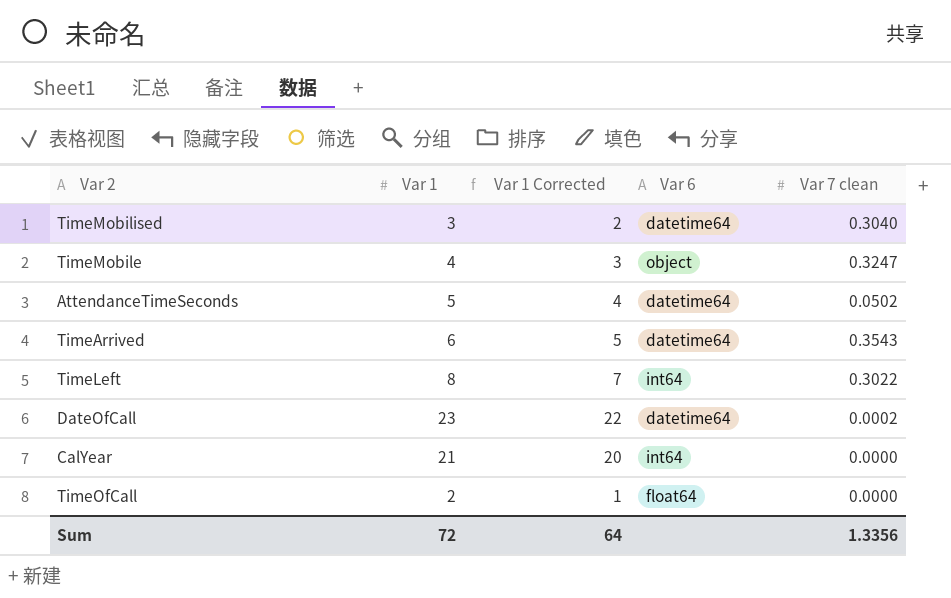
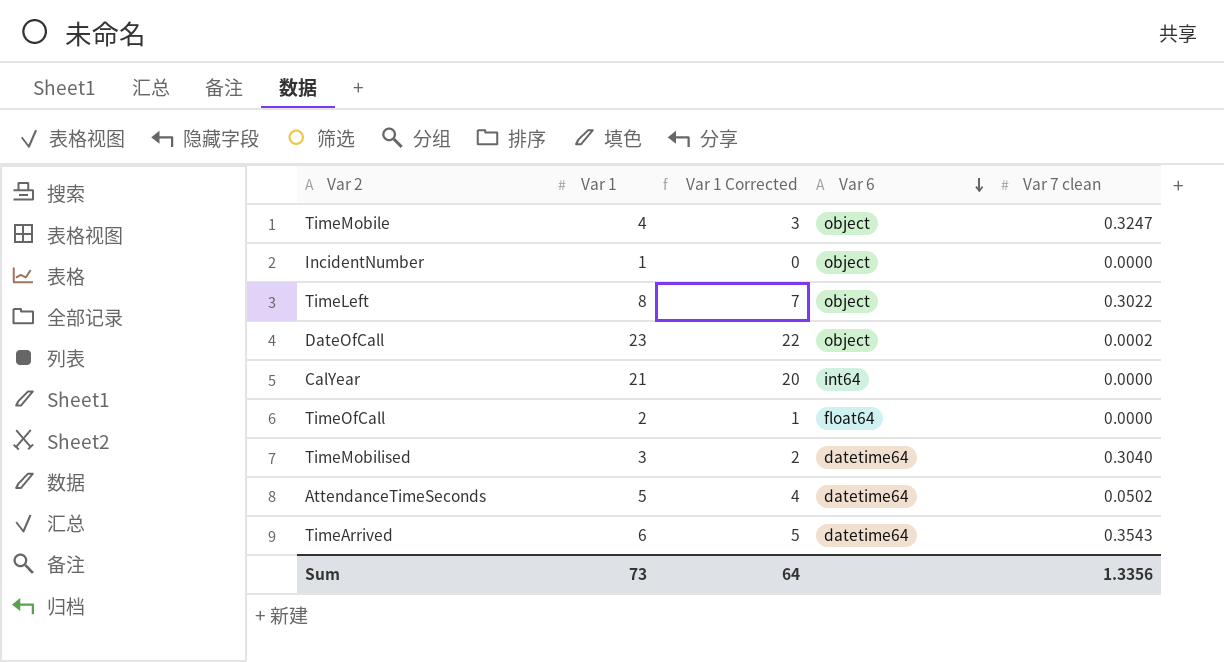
row order: none -> Var 6 descending
row IncidentNumber: none -> 1 | 0 | object | 0.0000
TimeLeft | Var 6: int64 -> object
DateOfCall | Var 6: datetime64 -> object
Sum | Var 1: 72 -> 73

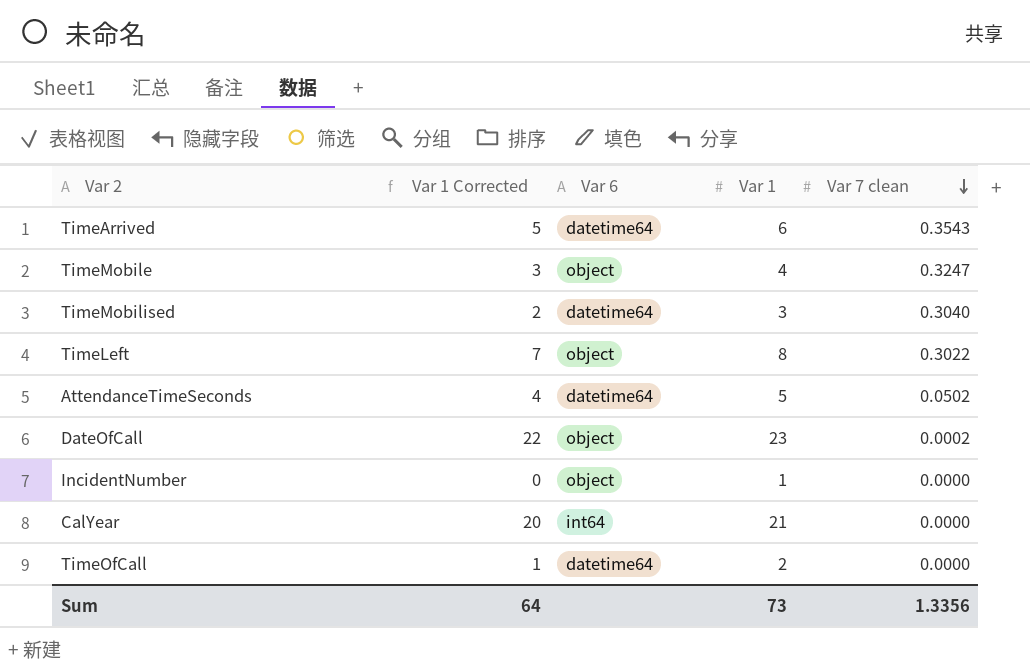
row order: Var 6 descending -> Var 7 clean descending
column Var 1 | position: 2 -> 4
TimeOfCall | Var 6: float64 -> datetime64

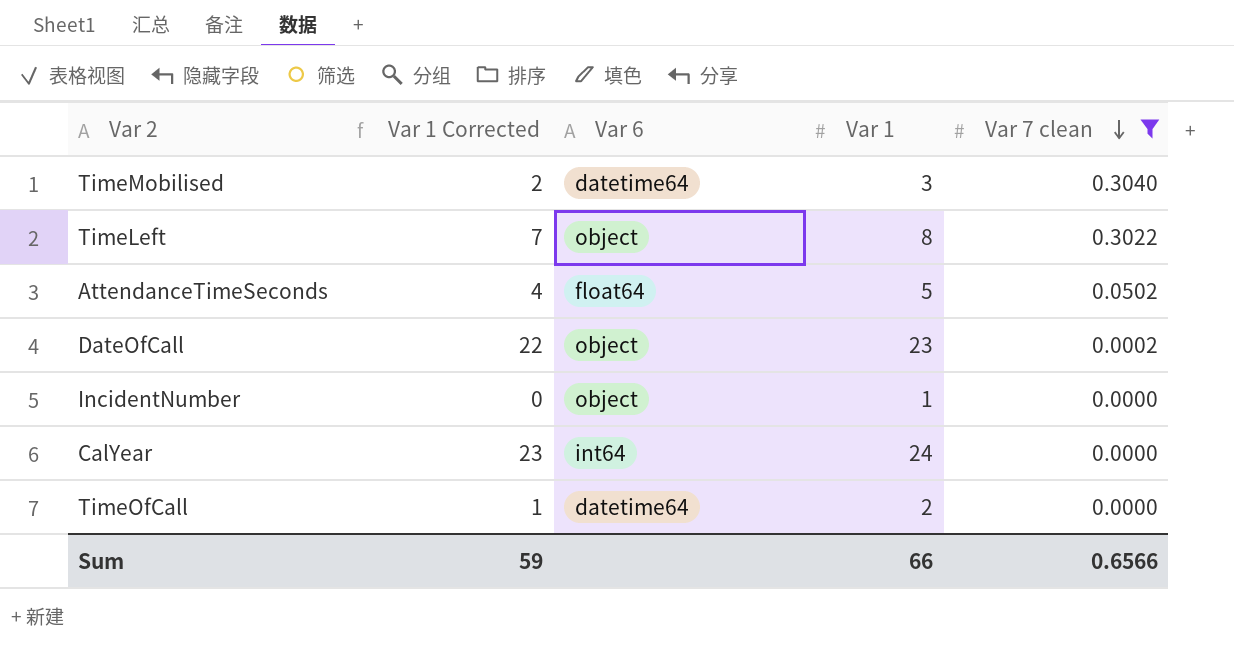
filter: none -> Var 7 clean <= 0.3040
AttendanceTimeSeconds | Var 6: datetime64 -> float64
CalYear | Var 1 Corrected: 20 -> 23
CalYear | Var 1: 21 -> 24
Sum | Var 1 Corrected: 64 -> 59
Sum | Var 1: 73 -> 66
Sum | Var 7 clean: 1.3356 -> 0.6566

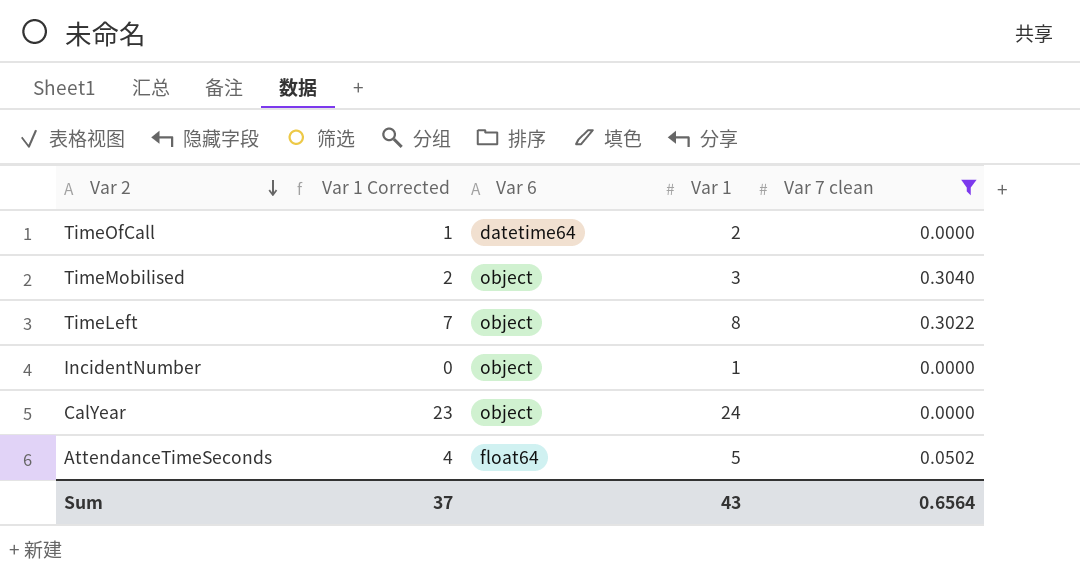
row order: Var 7 clean descending -> Var 2 descending
row DateOfCall: 22 | object | 23 | 0.0002 -> none
TimeMobilised | Var 6: datetime64 -> object
CalYear | Var 6: int64 -> object
Sum | Var 1 Corrected: 59 -> 37
Sum | Var 1: 66 -> 43
Sum | Var 7 clean: 0.6566 -> 0.6564

